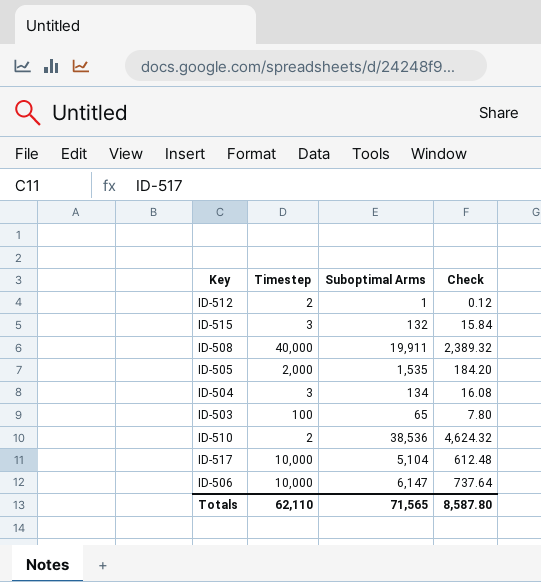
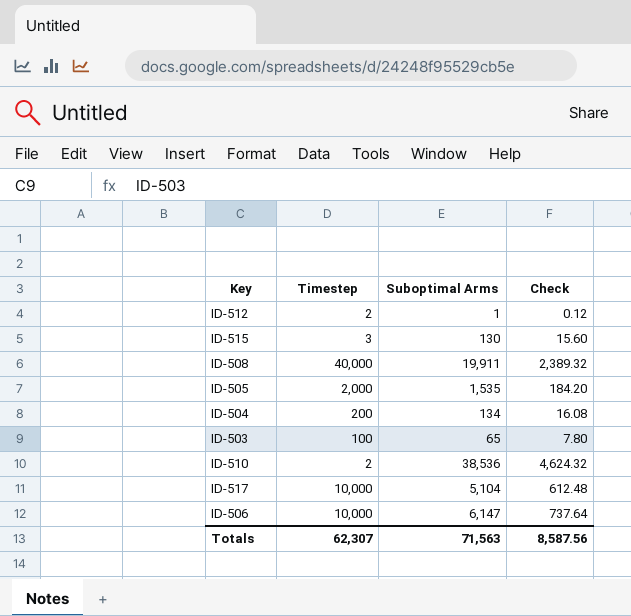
ID-515 | Suboptimal Arms: 132 -> 130
ID-515 | Check: 15.84 -> 15.60
ID-504 | Timestep: 3 -> 200
Totals | Timestep: 62,110 -> 62,307
Totals | Suboptimal Arms: 71,565 -> 71,563
Totals | Check: 8,587.80 -> 8,587.56

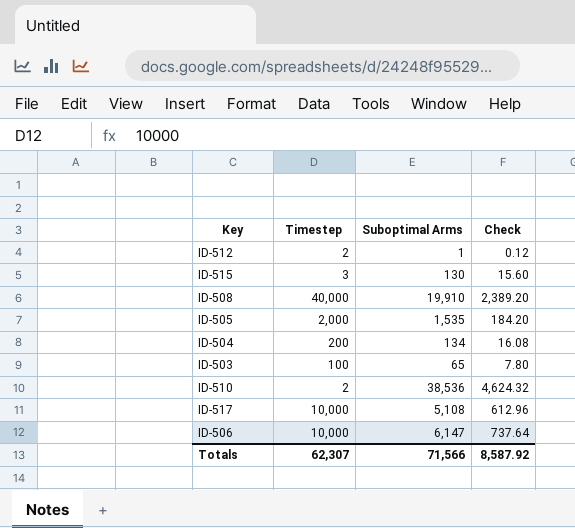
ID-508 | Suboptimal Arms: 19,911 -> 19,910
ID-508 | Check: 2,389.32 -> 2,389.20
ID-517 | Suboptimal Arms: 5,104 -> 5,108
ID-517 | Check: 612.48 -> 612.96
Totals | Suboptimal Arms: 71,563 -> 71,566
Totals | Check: 8,587.56 -> 8,587.92

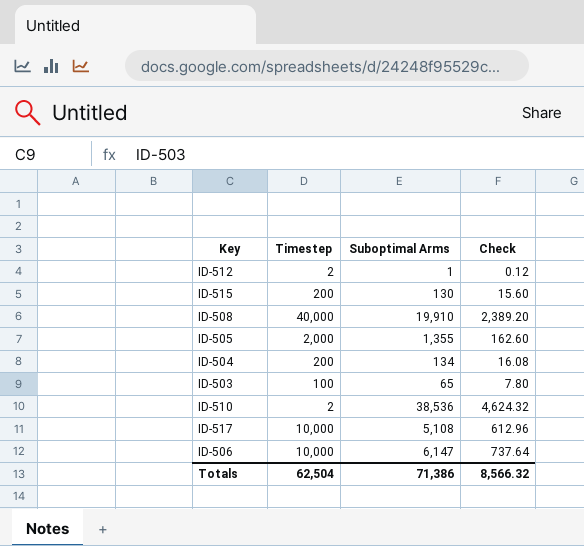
ID-515 | Timestep: 3 -> 200
ID-505 | Suboptimal Arms: 1,535 -> 1,355
ID-505 | Check: 184.20 -> 162.60
Totals | Timestep: 62,307 -> 62,504
Totals | Suboptimal Arms: 71,566 -> 71,386
Totals | Check: 8,587.92 -> 8,566.32

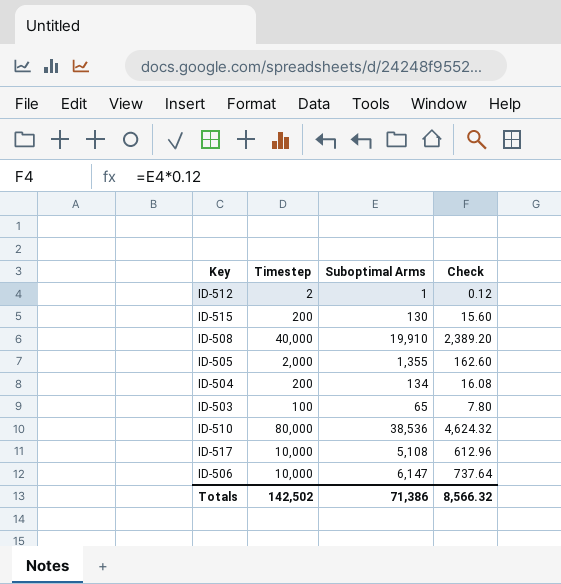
ID-510 | Timestep: 2 -> 80,000
Totals | Timestep: 62,504 -> 142,502

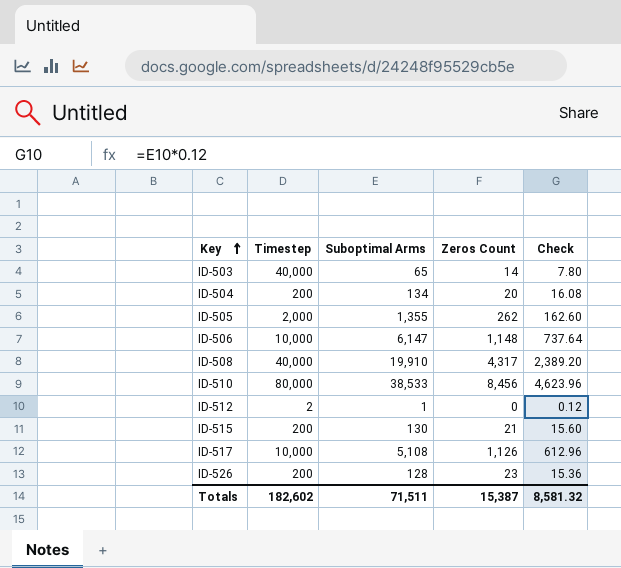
row order: none -> Key ascending
column Zeros Count | position: none -> 4
ID-503 | Timestep: 100 -> 40,000
ID-510 | Suboptimal Arms: 38,536 -> 38,533
ID-510 | Check: 4,624.32 -> 4,623.96
row ID-526: none -> 200 | 128 | 23 | 15.36
Totals | Timestep: 142,502 -> 182,602
Totals | Suboptimal Arms: 71,386 -> 71,511
Totals | Check: 8,566.32 -> 8,581.32

